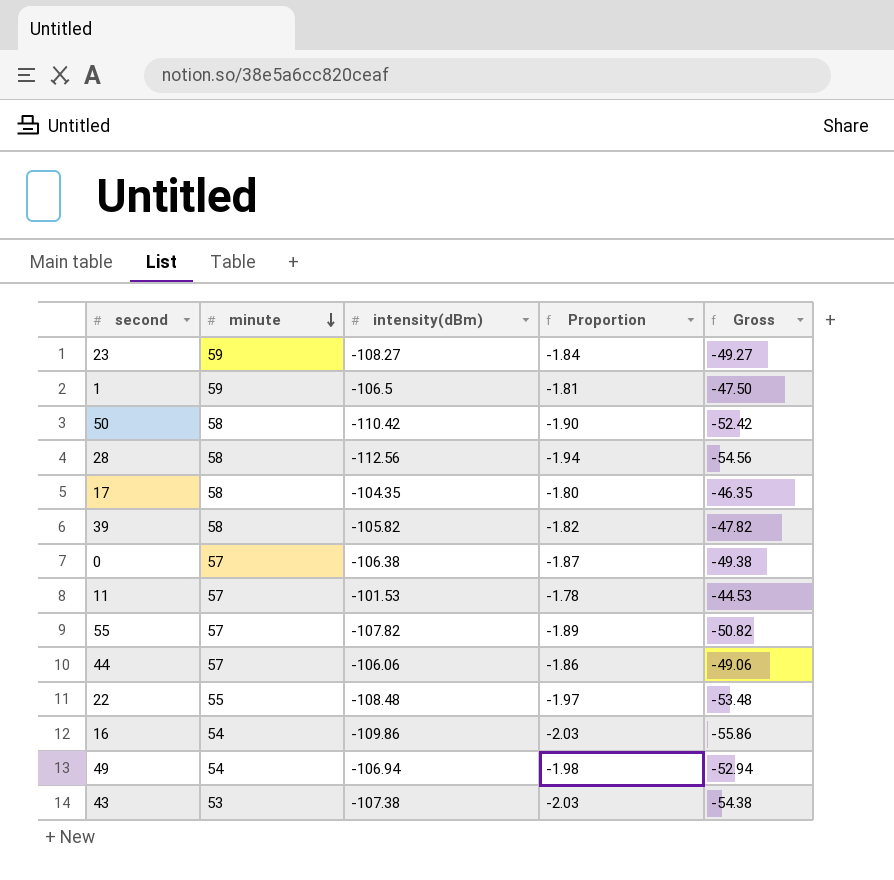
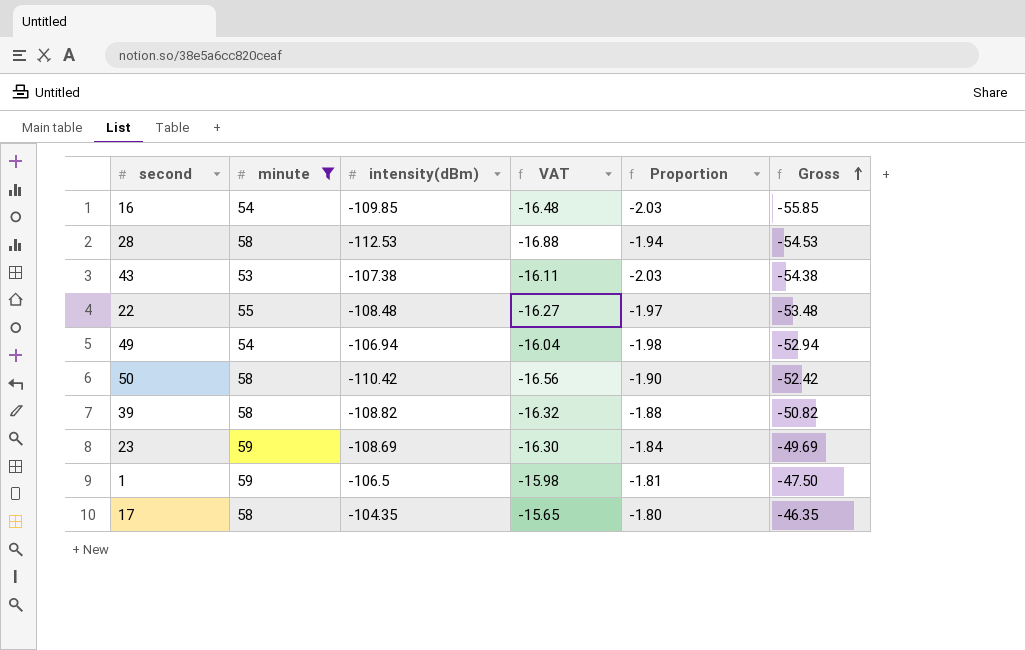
filter: none -> minute != 57
row order: minute descending -> Gross ascending
column VAT | formula: none -> [intensity(dBm)] * 0.15
16 | intensity(dBm): -109.86 -> -109.85
16 | Gross: -55.86 -> -55.85
28 | intensity(dBm): -112.56 -> -112.53
28 | Gross: -54.56 -> -54.53
39 | intensity(dBm): -105.82 -> -108.82
39 | Proportion: -1.82 -> -1.88
39 | Gross: -47.82 -> -50.82
23 | intensity(dBm): -108.27 -> -108.69
23 | Gross: -49.27 -> -49.69

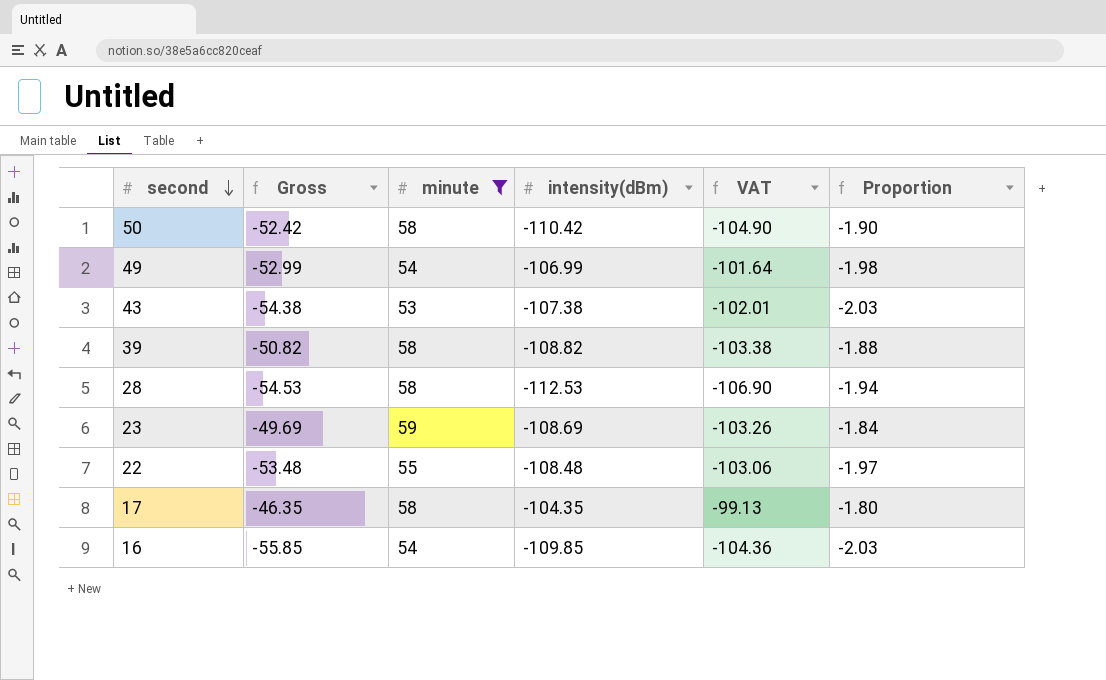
row order: Gross ascending -> second descending
column Gross | position: 6 -> 2
column VAT | formula: [intensity(dBm)] * 0.15 -> [intensity(dBm)] * 0.95
row 1: 59 | -106.5 | -15.98 | -1.81 | -47.50 -> none
49 | Gross: -52.94 -> -52.99
49 | intensity(dBm): -106.94 -> -106.99

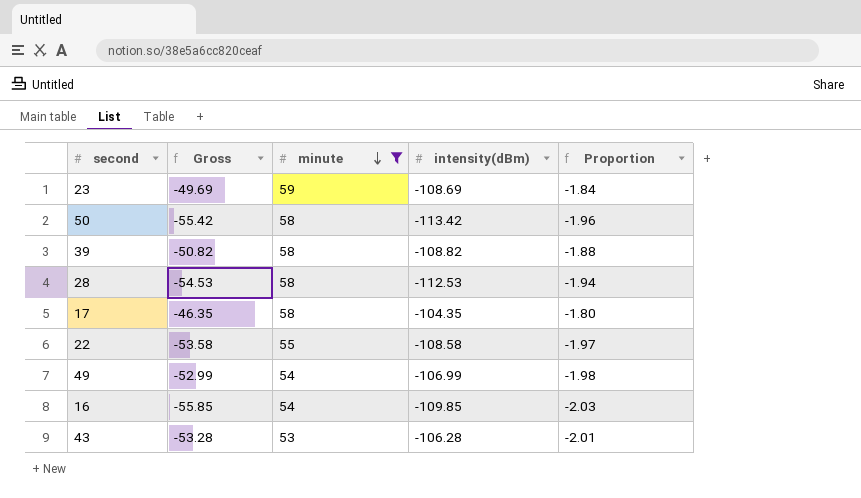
row order: second descending -> minute descending
column VAT | formula: [intensity(dBm)] * 0.95 -> none
50 | Gross: -52.42 -> -55.42
50 | intensity(dBm): -110.42 -> -113.42
50 | Proportion: -1.90 -> -1.96
22 | Gross: -53.48 -> -53.58
22 | intensity(dBm): -108.48 -> -108.58
43 | Gross: -54.38 -> -53.28
43 | intensity(dBm): -107.38 -> -106.28
43 | Proportion: -2.03 -> -2.01

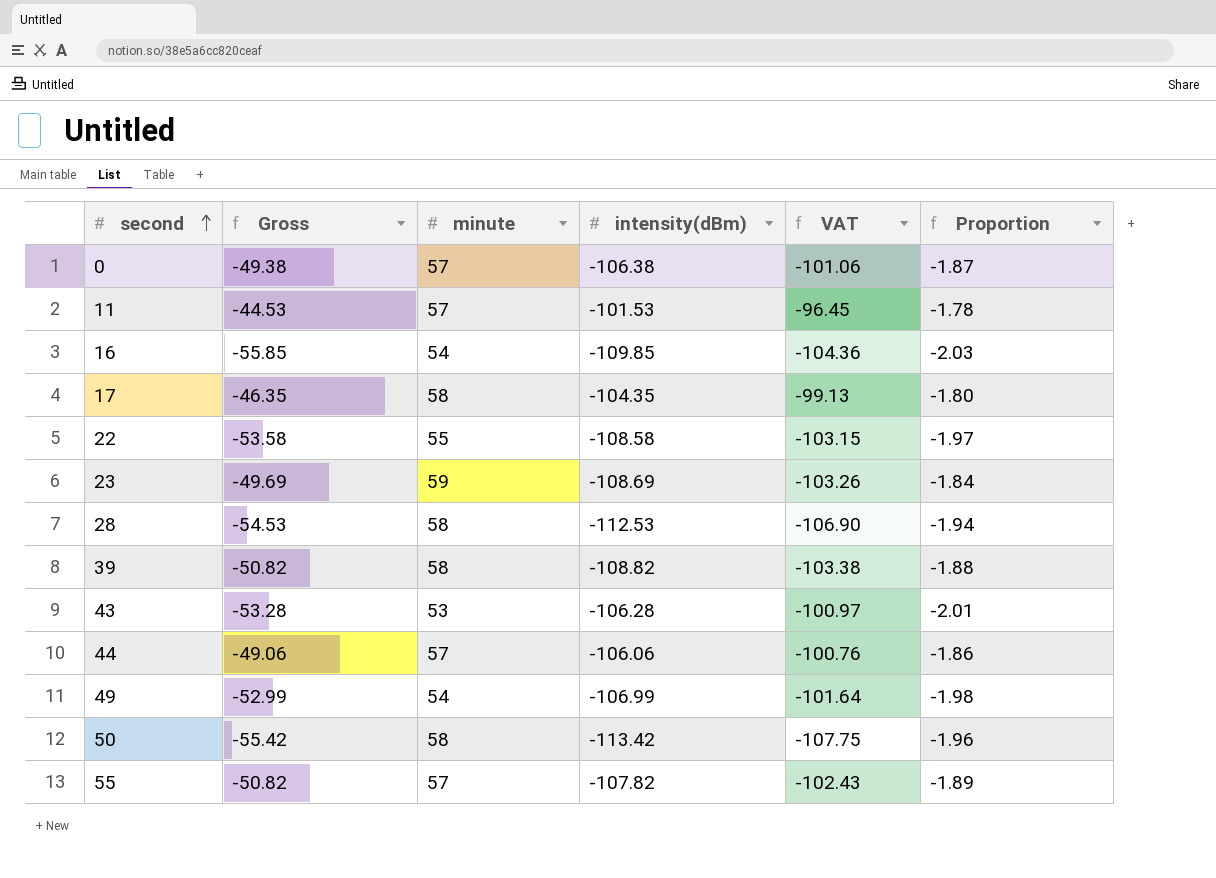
filter: minute != 57 -> none
row order: minute descending -> second ascending
column VAT | formula: none -> [intensity(dBm)] * 0.95

